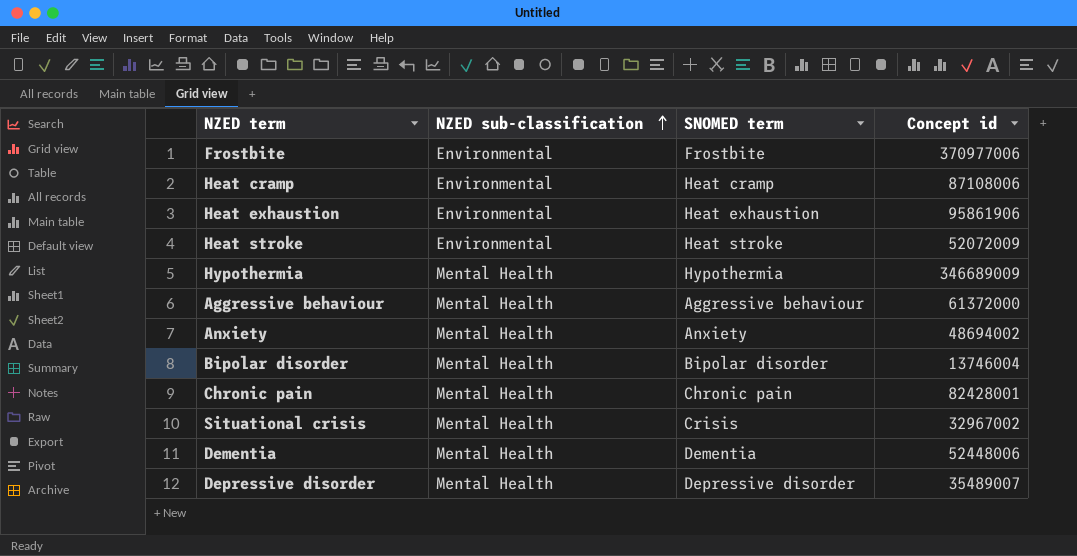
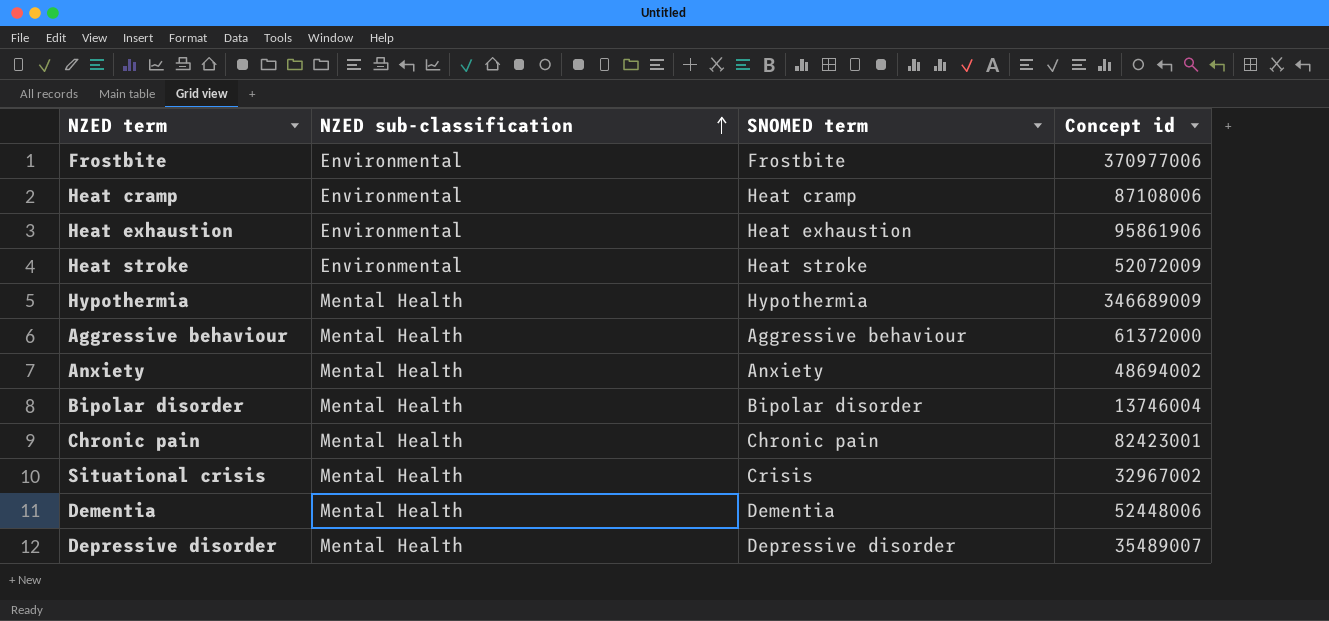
Chronic pain | Concept id: 82428001 -> 82423001

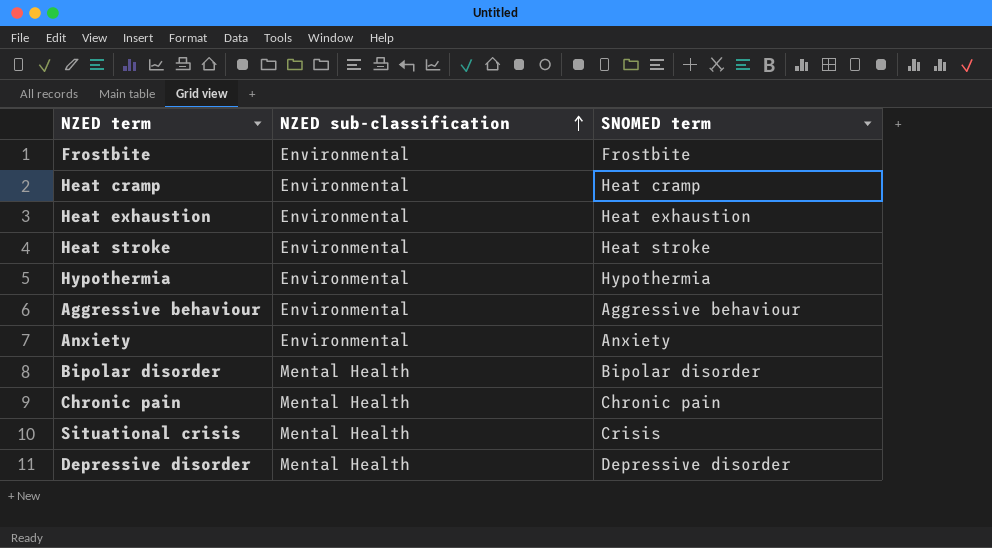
column Concept id | position: 4 -> none
row Dementia: Mental Health | Dementia | 52448006 -> none
Hypothermia | NZED sub-classification: Mental Health -> Environmental
Aggressive behaviour | NZED sub-classification: Mental Health -> Environmental
Anxiety | NZED sub-classification: Mental Health -> Environmental

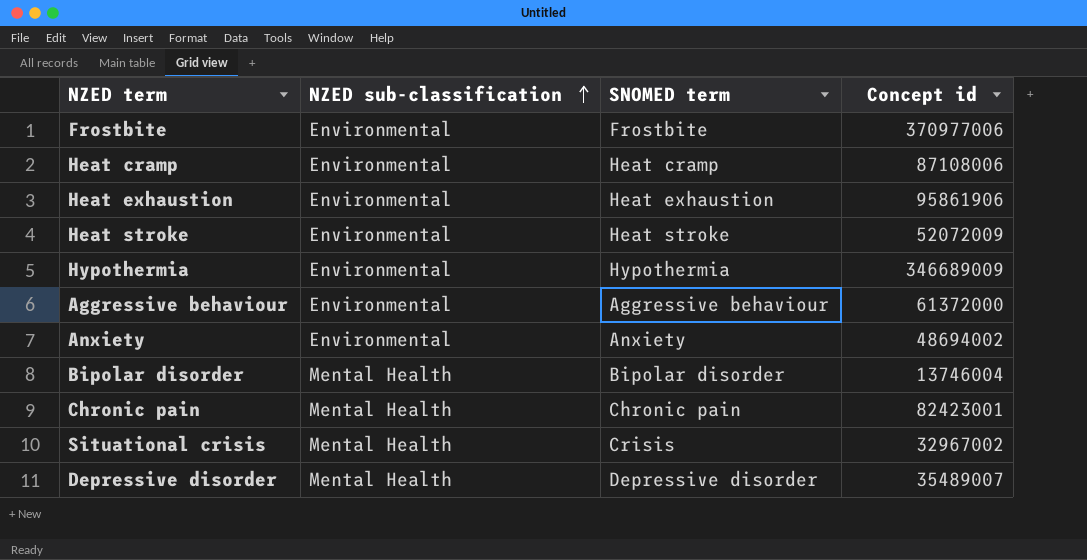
column Concept id | position: none -> 4

